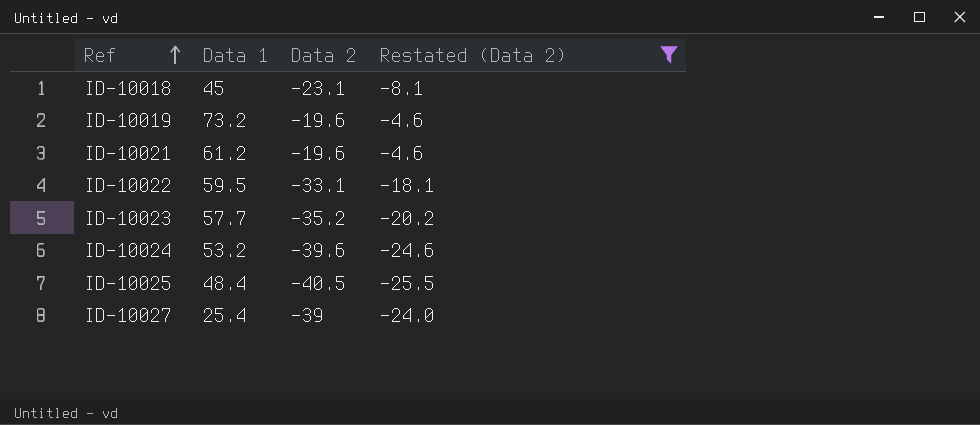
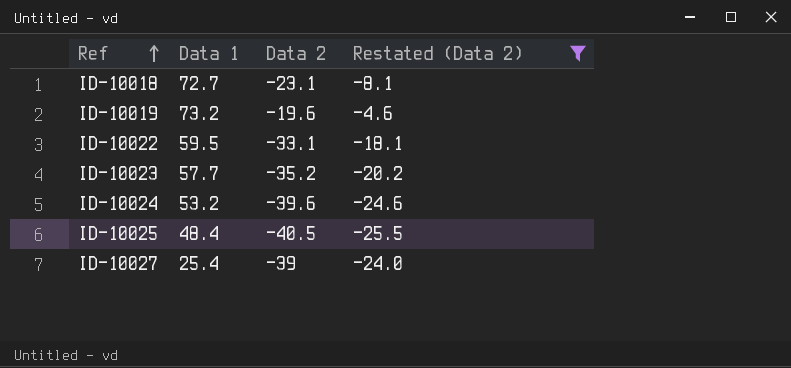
row ID-10021: 61.2 | -19.6 | -4.6 -> none
ID-10018 | Data 1: 45 -> 72.7

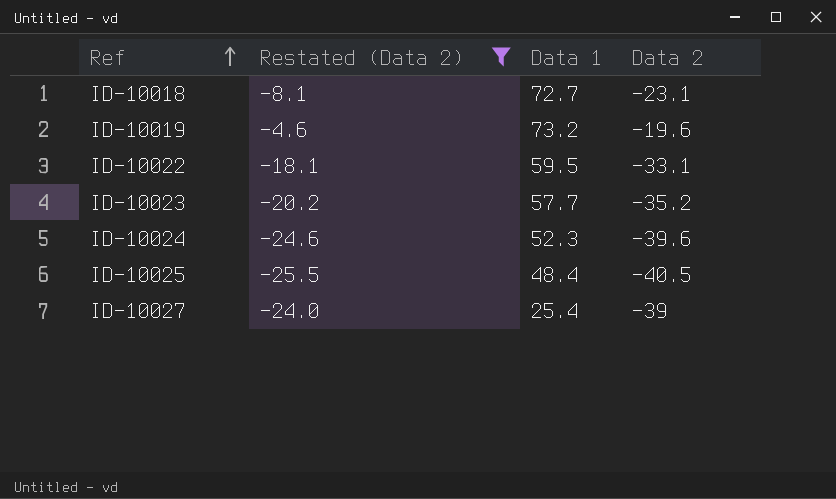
column Restated (Data 2) | position: 4 -> 2
ID-10024 | Data 1: 53.2 -> 52.3

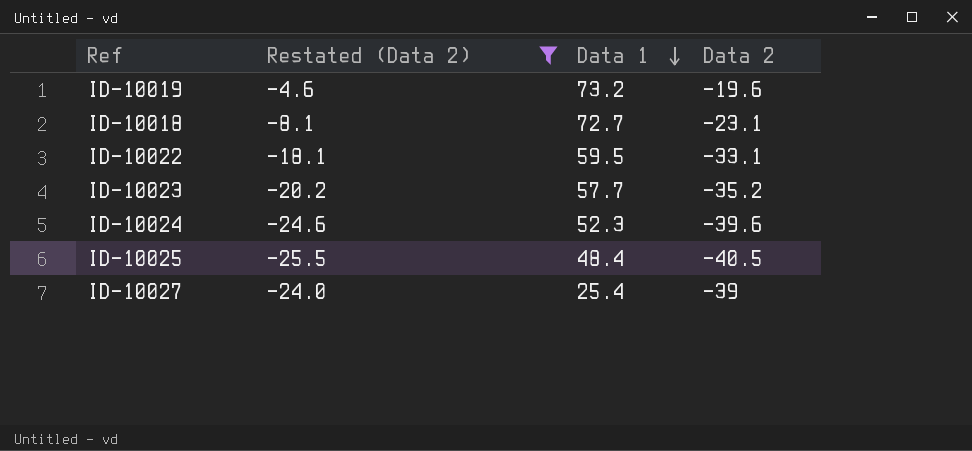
row order: Ref ascending -> Data 1 descending

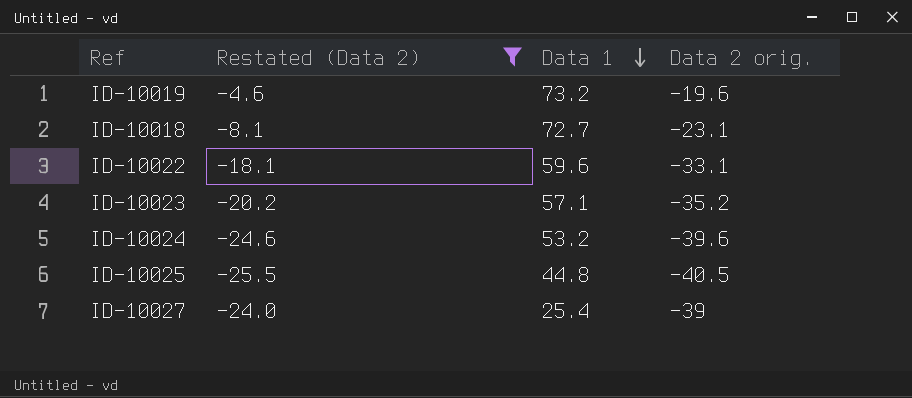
column name: Data 2 -> Data 2 orig.
ID-10022 | Data 1: 59.5 -> 59.6
ID-10023 | Data 1: 57.7 -> 57.1
ID-10024 | Data 1: 52.3 -> 53.2
ID-10025 | Data 1: 48.4 -> 44.8

